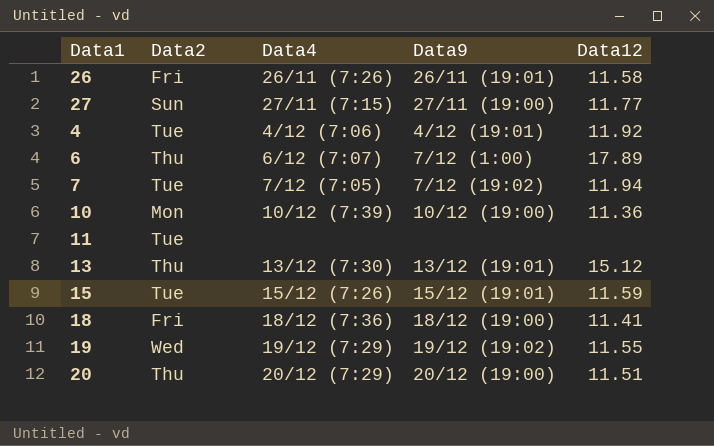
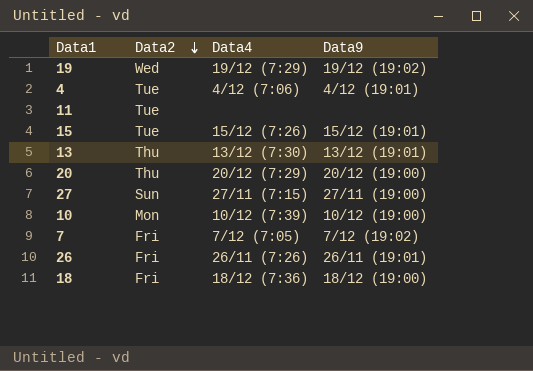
row order: none -> Data2 descending
column Data12 | position: 5 -> none
row 6: Thu | 6/12 (7:07) | 7/12 (1:00) | 17.89 -> none
7 | Data2: Tue -> Fri

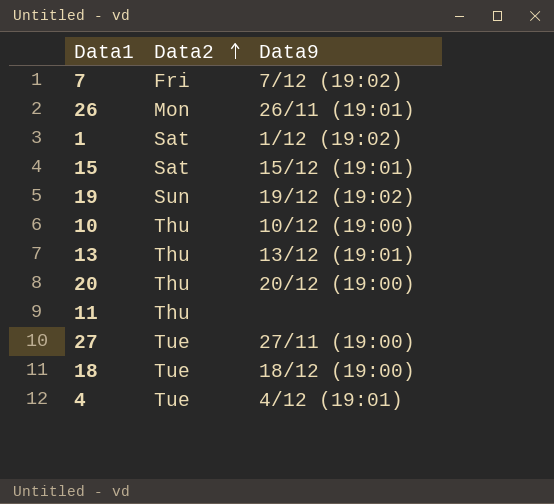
row order: Data2 descending -> Data2 ascending
column Data4 | position: 3 -> none
26 | Data2: Fri -> Mon
row 1: none -> Sat | 1/12 (19:02)
15 | Data2: Tue -> Sat
19 | Data2: Wed -> Sun
10 | Data2: Mon -> Thu
11 | Data2: Tue -> Thu
27 | Data2: Sun -> Tue
18 | Data2: Fri -> Tue

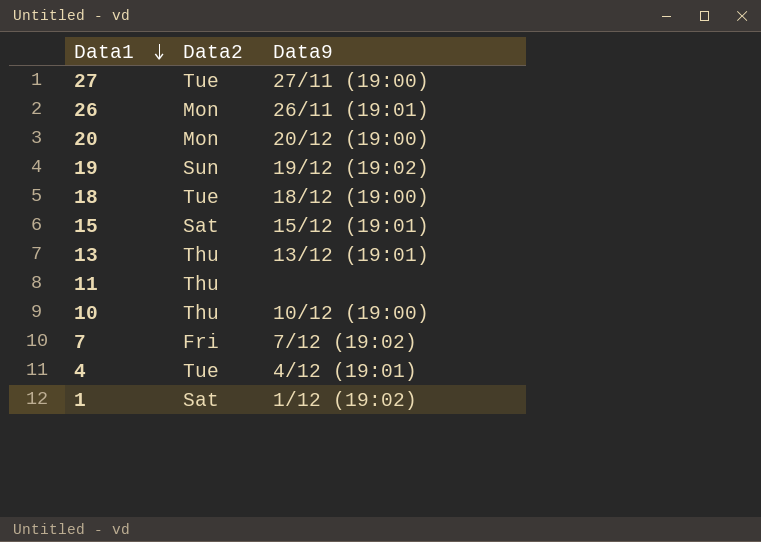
row order: Data2 ascending -> Data1 descending
20 | Data2: Thu -> Mon

